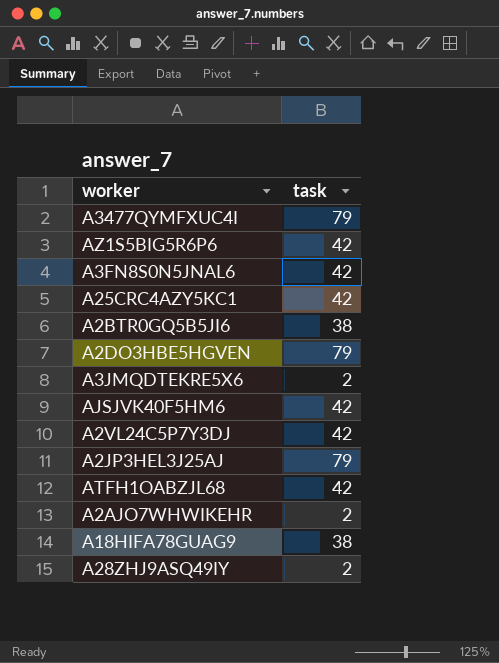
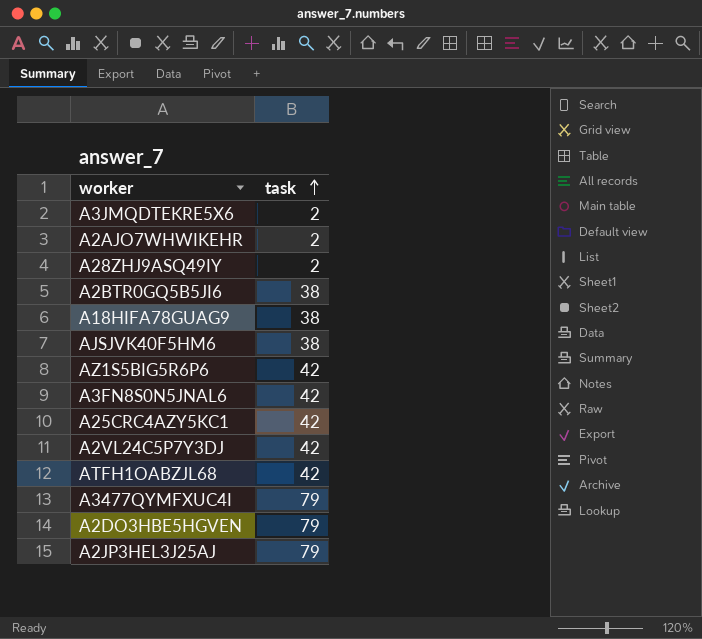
row order: none -> task ascending
AJSJVK40F5HM6 | task: 42 -> 38

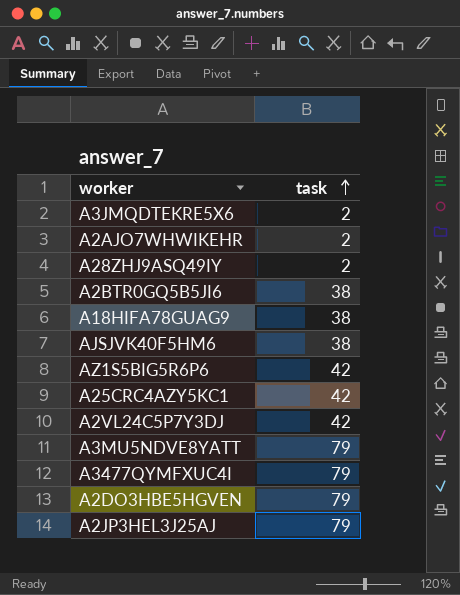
row A3FN8S0N5JNAL6: 42 -> none
row ATFH1OABZJL68: 42 -> none
row A3MU5NDVE8YATT: none -> 79

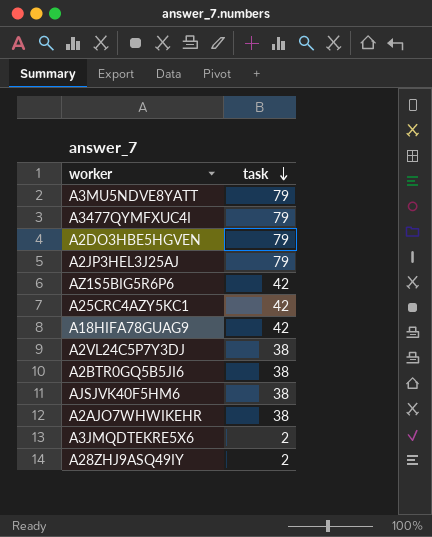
row order: task ascending -> task descending
A18HIFA78GUAG9 | task: 38 -> 42
A2VL24C5P7Y3DJ | task: 42 -> 38
A2AJO7WHWIKEHR | task: 2 -> 38

